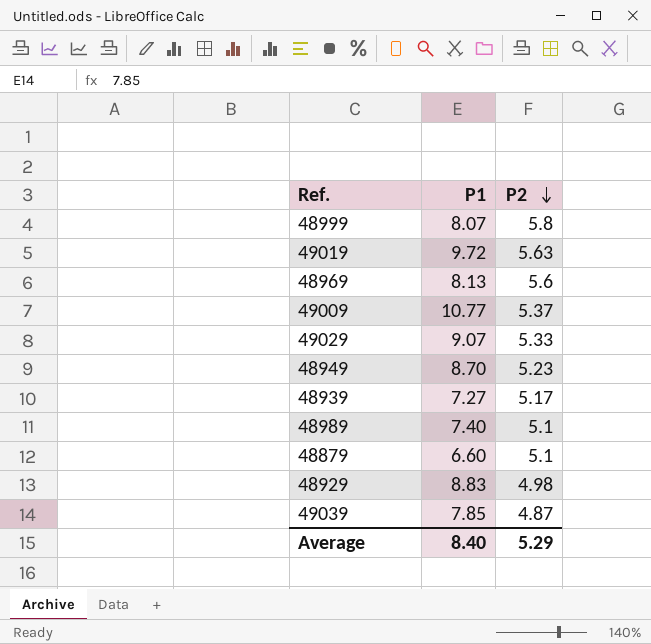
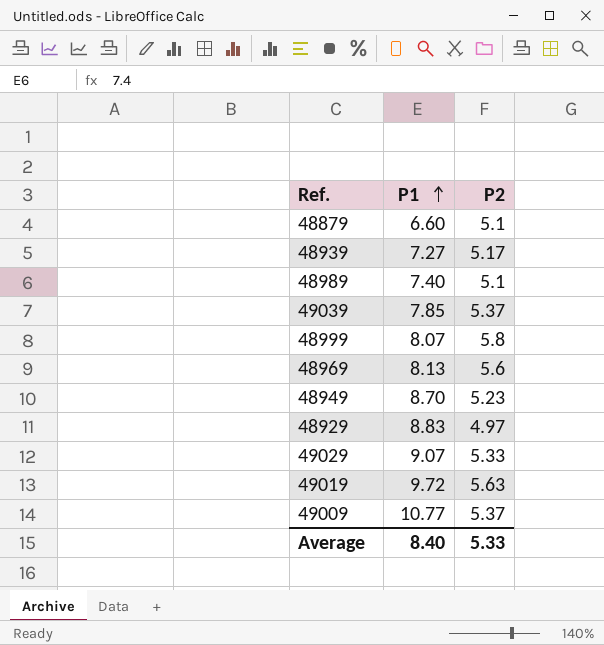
row order: P2 descending -> P1 ascending
49039 | P2: 4.87 -> 5.37
48929 | P2: 4.98 -> 4.97
Average | P2: 5.29 -> 5.33

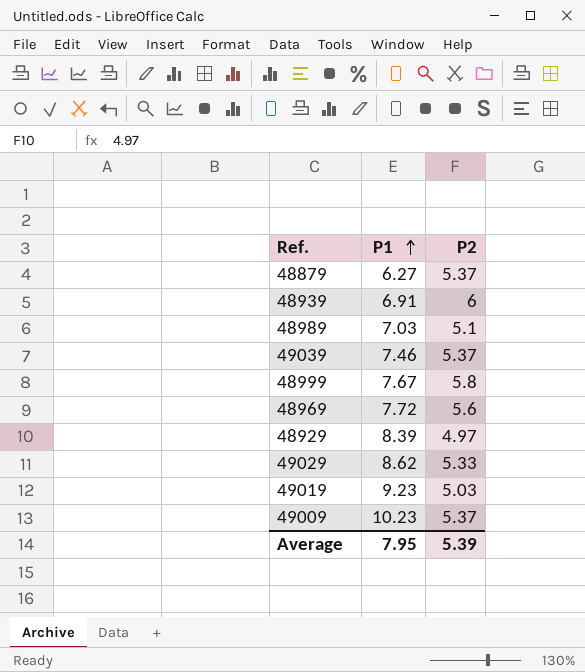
row 48949: 8.70 | 5.23 -> none
48879 | P1: 6.60 -> 6.27
48879 | P2: 5.1 -> 5.37
48939 | P1: 7.27 -> 6.91
48939 | P2: 5.17 -> 6
48989 | P1: 7.40 -> 7.03
49039 | P1: 7.85 -> 7.46
48999 | P1: 8.07 -> 7.67
48969 | P1: 8.13 -> 7.72
48929 | P1: 8.83 -> 8.39
49029 | P1: 9.07 -> 8.62
49019 | P1: 9.72 -> 9.23
49019 | P2: 5.63 -> 5.03
49009 | P1: 10.77 -> 10.23
Average | P1: 8.40 -> 7.95
Average | P2: 5.33 -> 5.39

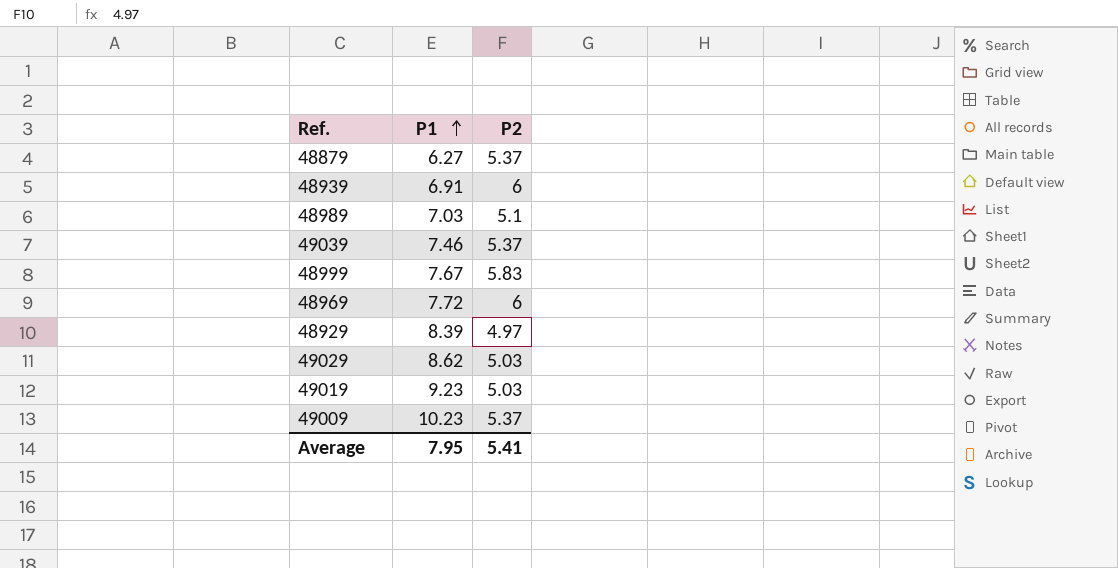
48999 | P2: 5.8 -> 5.83
48969 | P2: 5.6 -> 6
49029 | P2: 5.33 -> 5.03
Average | P2: 5.39 -> 5.41

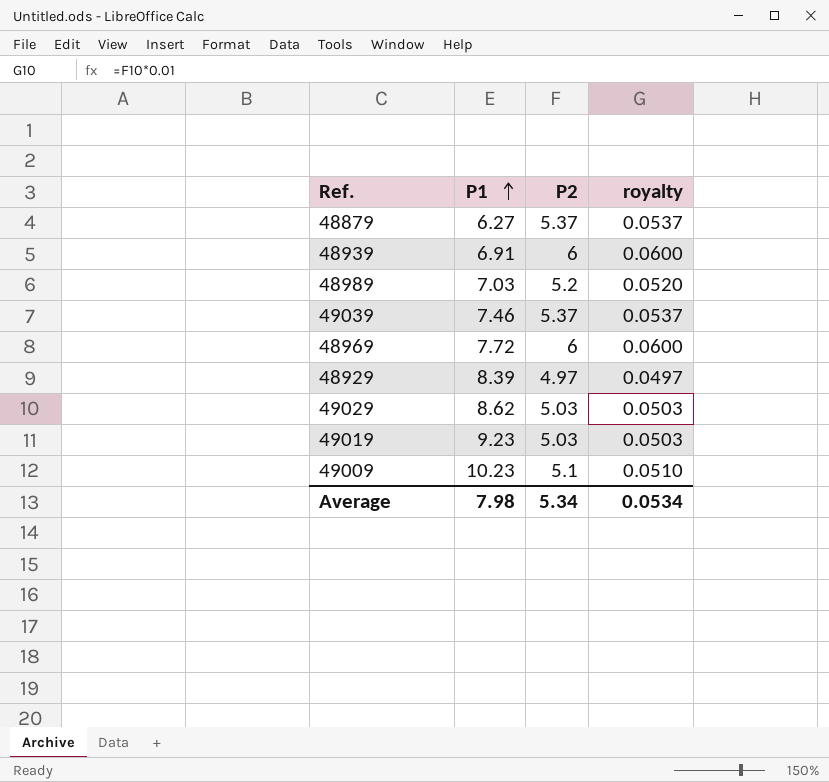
column royalty | formula: none -> [P2] * 0.01
row 48999: 7.67 | 5.83 -> none
48989 | P2: 5.1 -> 5.2
49009 | P2: 5.37 -> 5.1
Average | P1: 7.95 -> 7.98
Average | P2: 5.41 -> 5.34

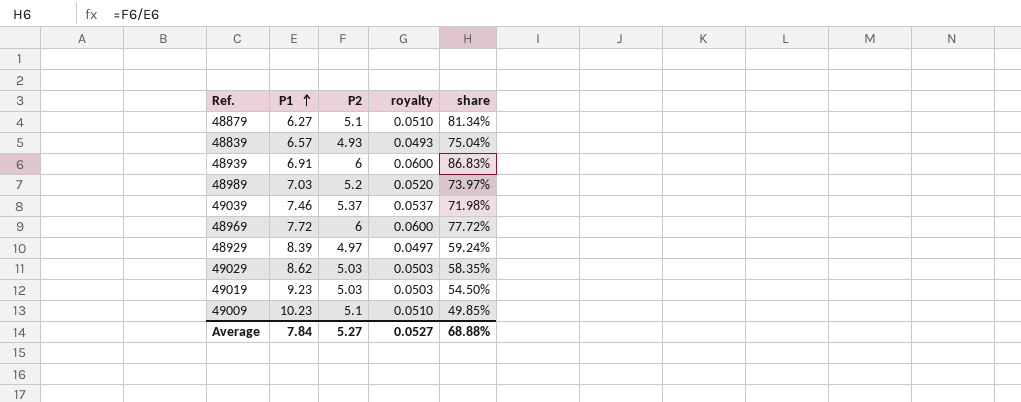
column share | formula: none -> [P2] / [P1]
48879 | P2: 5.37 -> 5.1
48879 | royalty: 0.0537 -> 0.0510
row 48839: none -> 6.57 | 4.93 | 0.0493 | 75.04%
Average | P1: 7.98 -> 7.84
Average | P2: 5.34 -> 5.27
Average | royalty: 0.0534 -> 0.0527

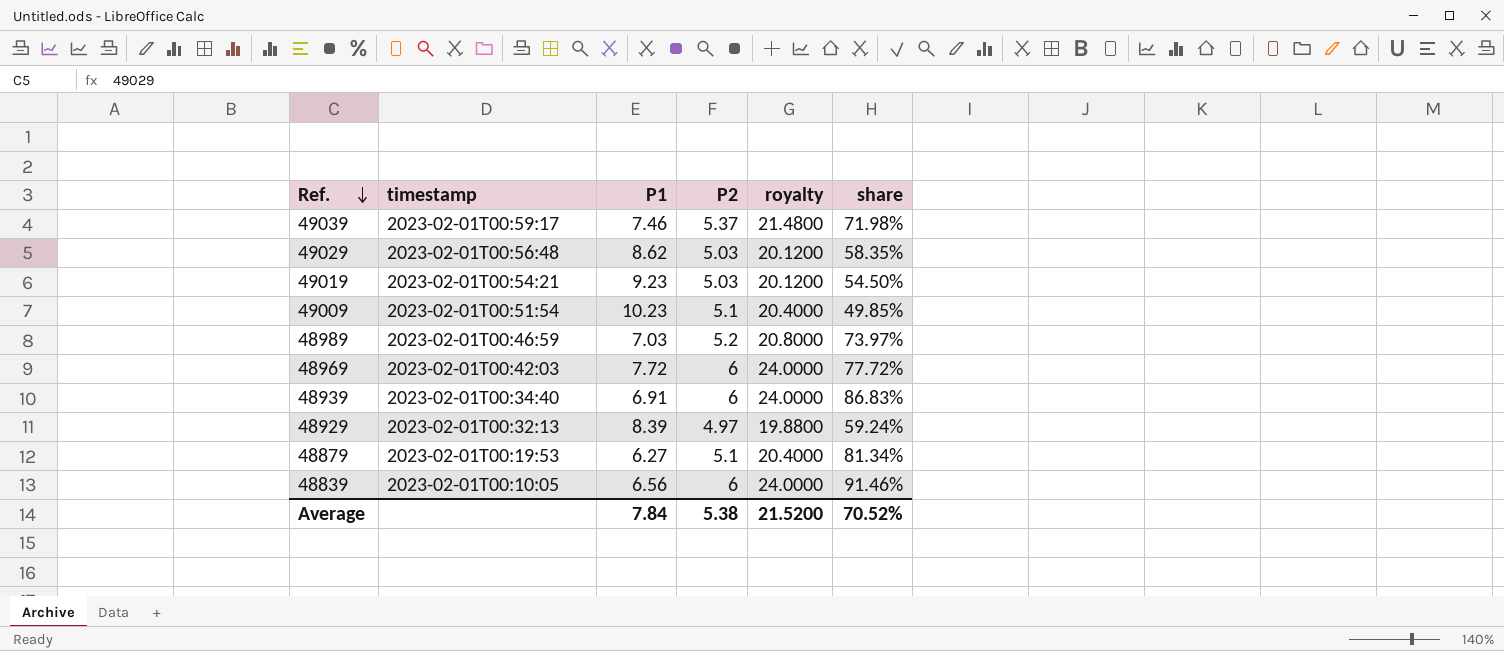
row order: P1 ascending -> Ref. descending
column timestamp | position: none -> 2
column royalty | formula: [P2] * 0.01 -> [P2] * 4
48839 | P1: 6.57 -> 6.56
48839 | P2: 4.93 -> 6
48839 | share: 75.04% -> 91.46%
Average | P2: 5.27 -> 5.38
Average | royalty: 0.0527 -> 21.5200
Average | share: 68.88% -> 70.52%

